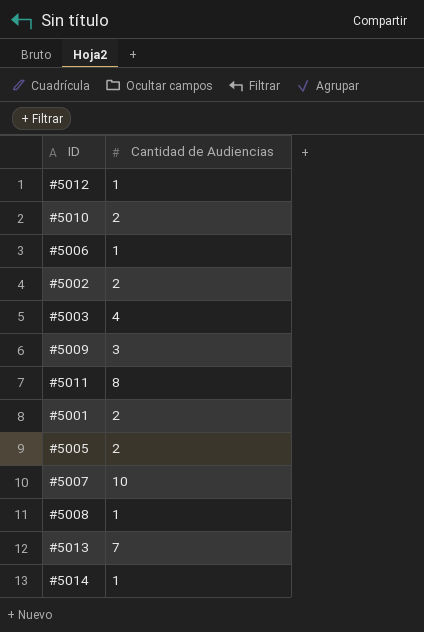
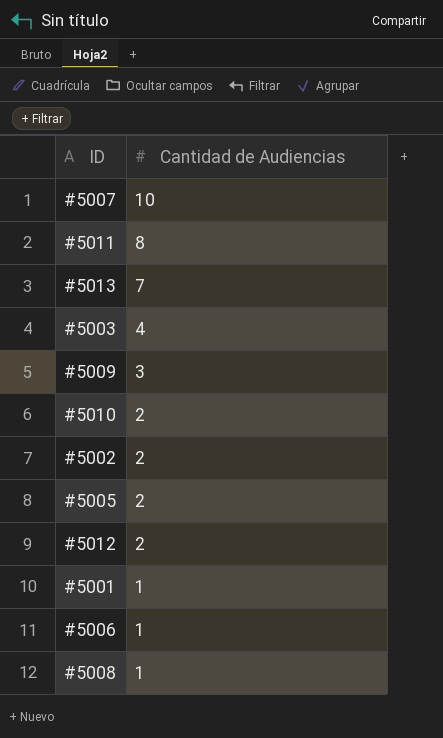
row order: none -> Cantidad de Audiencias descending
row #5014: 1 -> none
#5012 | Cantidad de Audiencias: 1 -> 2
#5001 | Cantidad de Audiencias: 2 -> 1

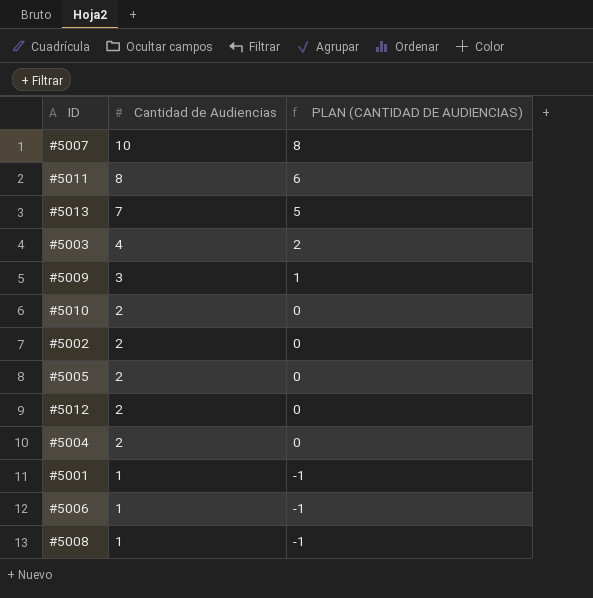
column PLAN (CANTIDAD DE AUDIENCIAS) | formula: none -> [Cantidad de Audiencias] - 2
row #5004: none -> 2 | 0

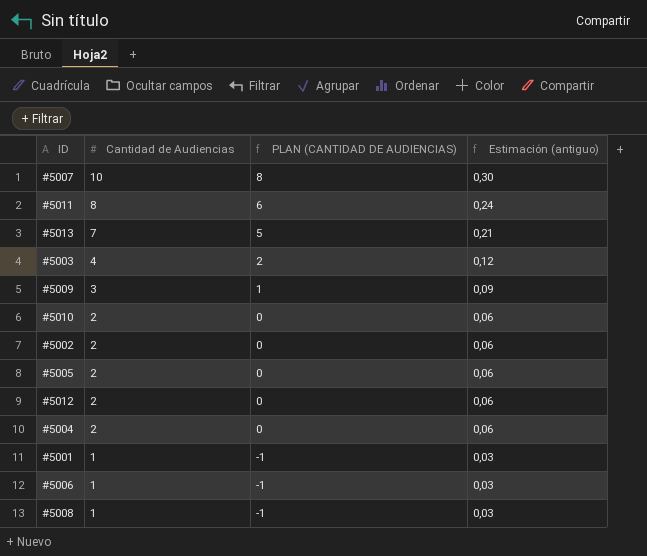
column Estimación (antiguo) | formula: none -> [Cantidad de Audiencias] * 0,03

